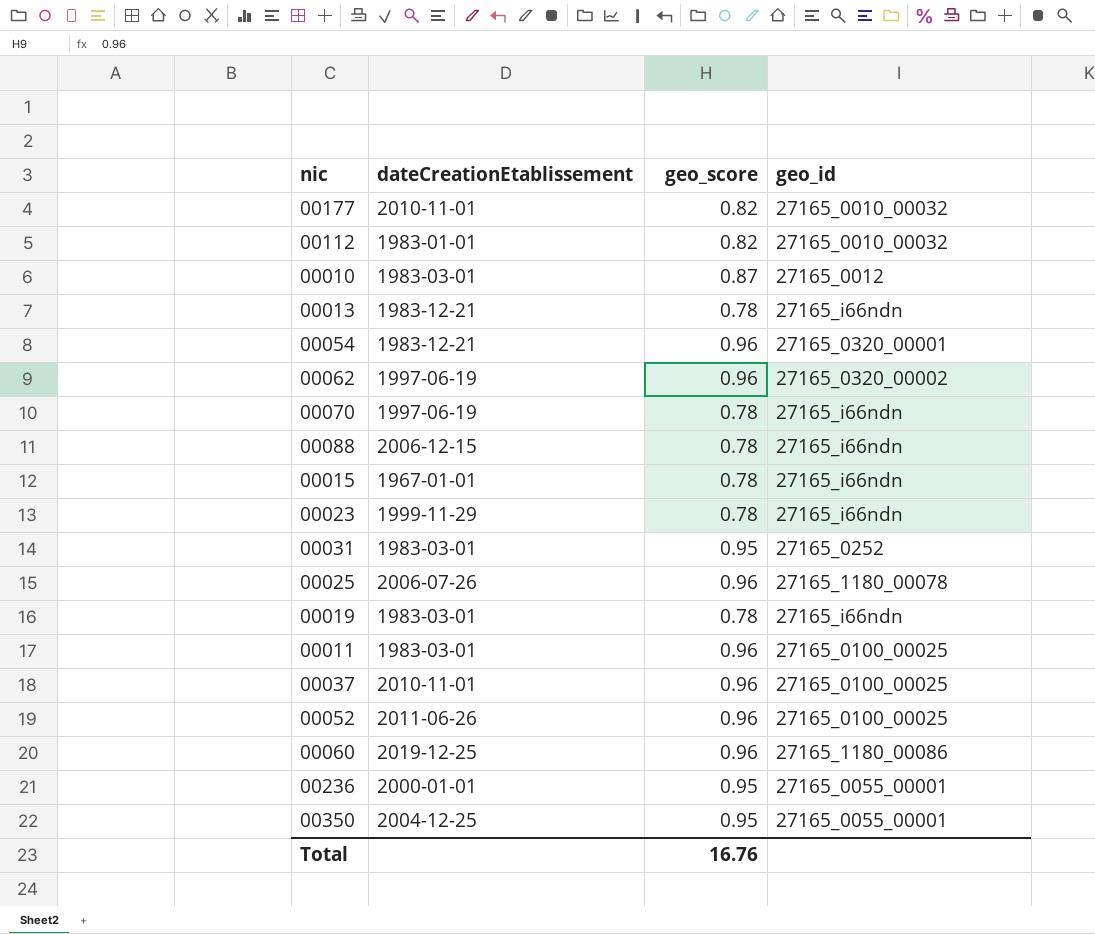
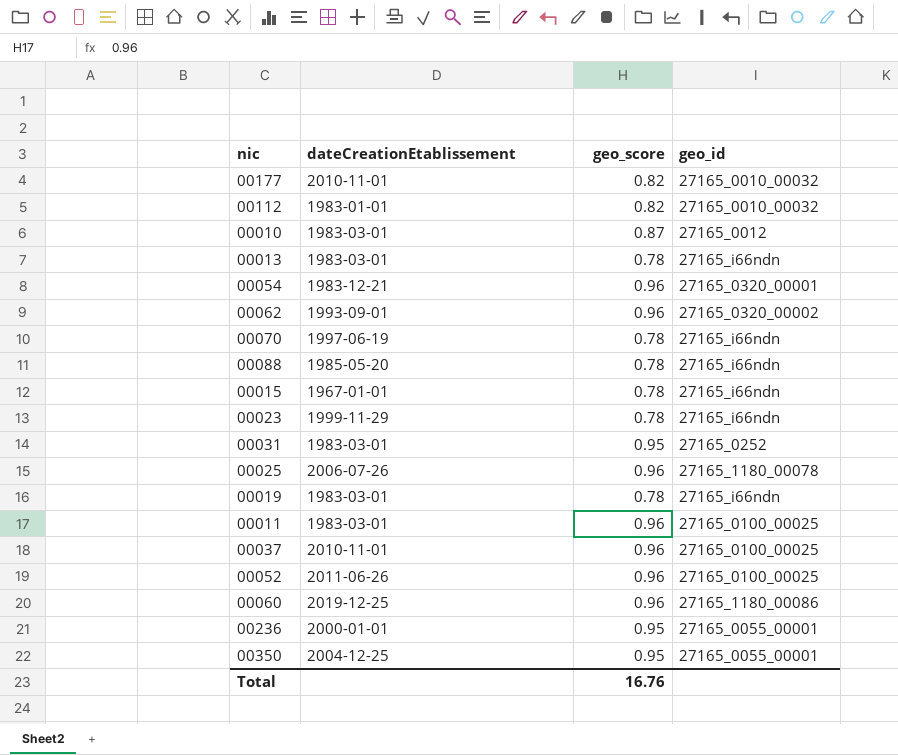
00013 | dateCreationEtablissement: 1983-12-21 -> 1983-03-01
00062 | dateCreationEtablissement: 1997-06-19 -> 1993-09-01
00088 | dateCreationEtablissement: 2006-12-15 -> 1985-05-20

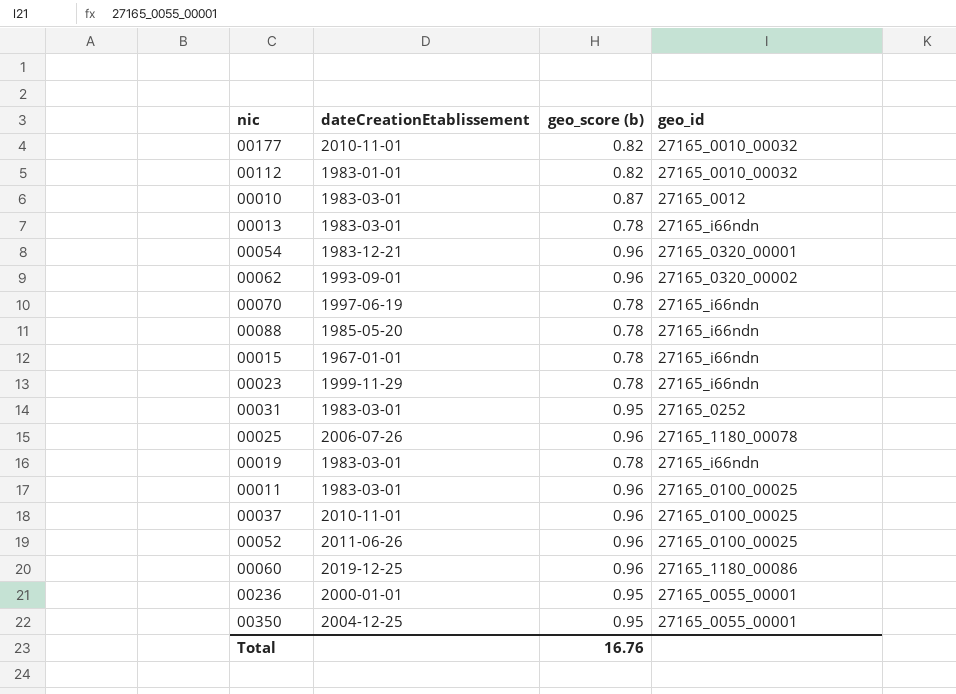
column name: geo_score -> geo_score (b)

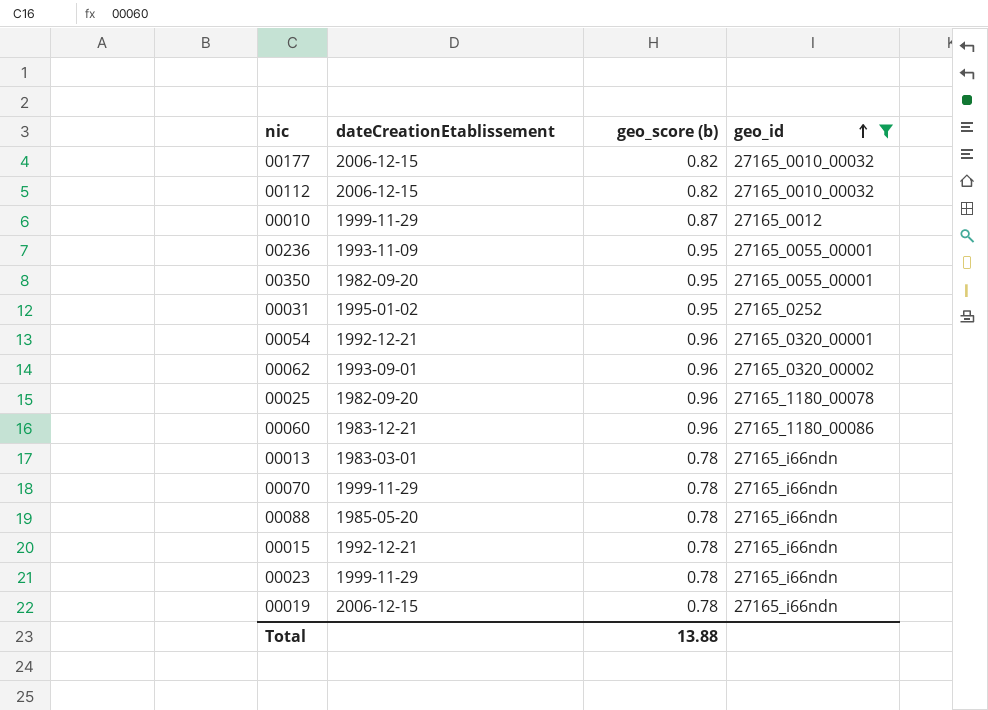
filter: none -> geo_id != 27165_0100_00025
row order: none -> geo_id ascending
00177 | dateCreationEtablissement: 2010-11-01 -> 2006-12-15
00112 | dateCreationEtablissement: 1983-01-01 -> 2006-12-15
00010 | dateCreationEtablissement: 1983-03-01 -> 1999-11-29
00236 | dateCreationEtablissement: 2000-01-01 -> 1993-11-09
00350 | dateCreationEtablissement: 2004-12-25 -> 1982-09-20
00031 | dateCreationEtablissement: 1983-03-01 -> 1995-01-02
00054 | dateCreationEtablissement: 1983-12-21 -> 1992-12-21
00025 | dateCreationEtablissement: 2006-07-26 -> 1982-09-20
00060 | dateCreationEtablissement: 2019-12-25 -> 1983-12-21
00070 | dateCreationEtablissement: 1997-06-19 -> 1999-11-29
00015 | dateCreationEtablissement: 1967-01-01 -> 1992-12-21
00019 | dateCreationEtablissement: 1983-03-01 -> 2006-12-15
Total | geo_score (b): 16.76 -> 13.88

